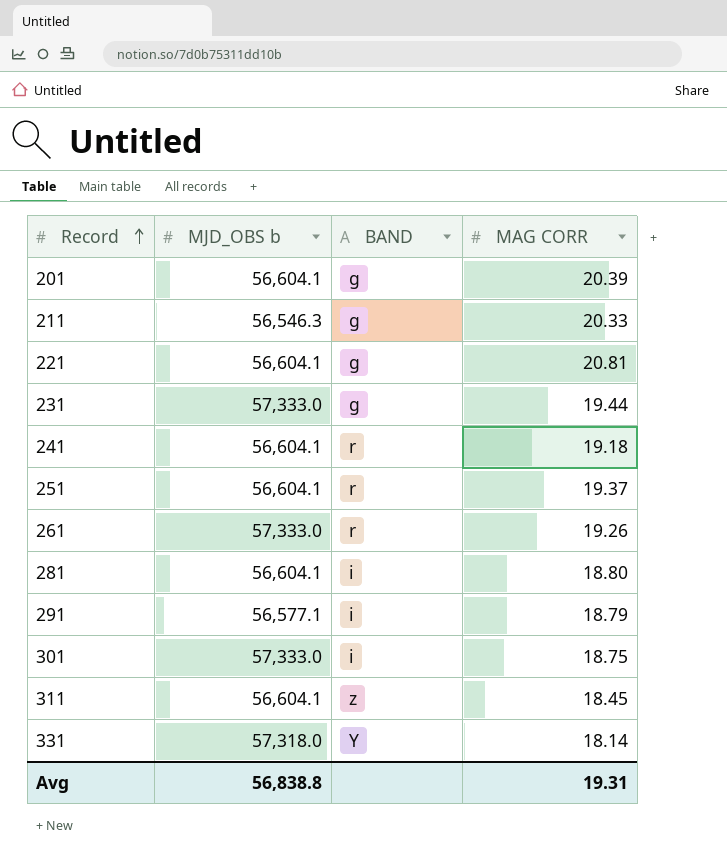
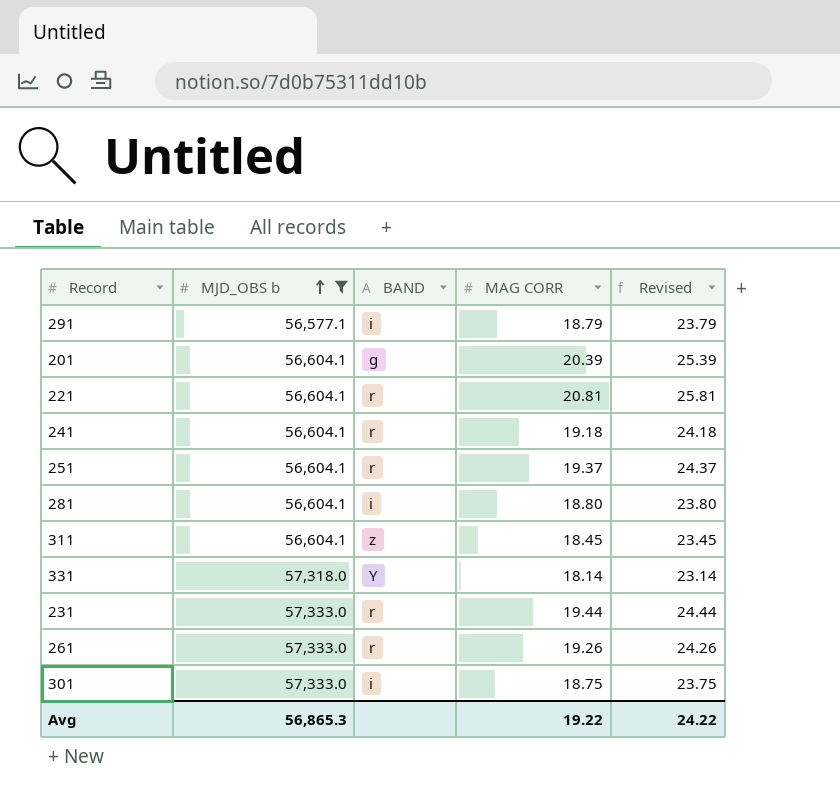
filter: none -> MJD_OBS b != 56,546.3
row order: Record ascending -> MJD_OBS b ascending
column Revised | formula: none -> [MAG CORR] + 5
221 | BAND: g -> r
231 | BAND: g -> r
Avg | MJD_OBS b: 56,838.8 -> 56,865.3
Avg | MAG CORR: 19.31 -> 19.22

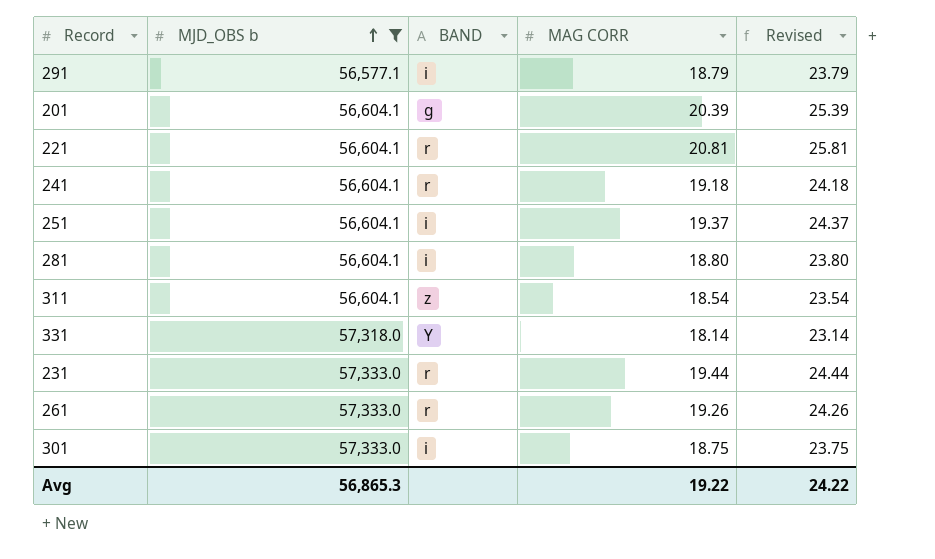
251 | BAND: r -> i
311 | MAG CORR: 18.45 -> 18.54
311 | Revised: 23.45 -> 23.54

